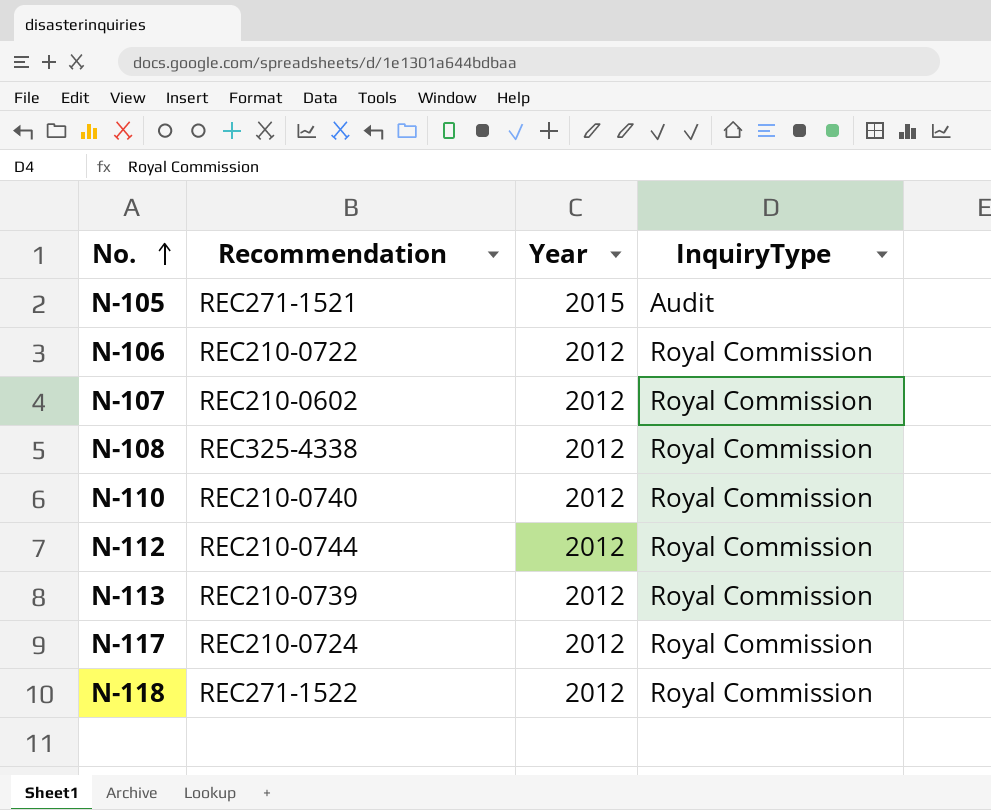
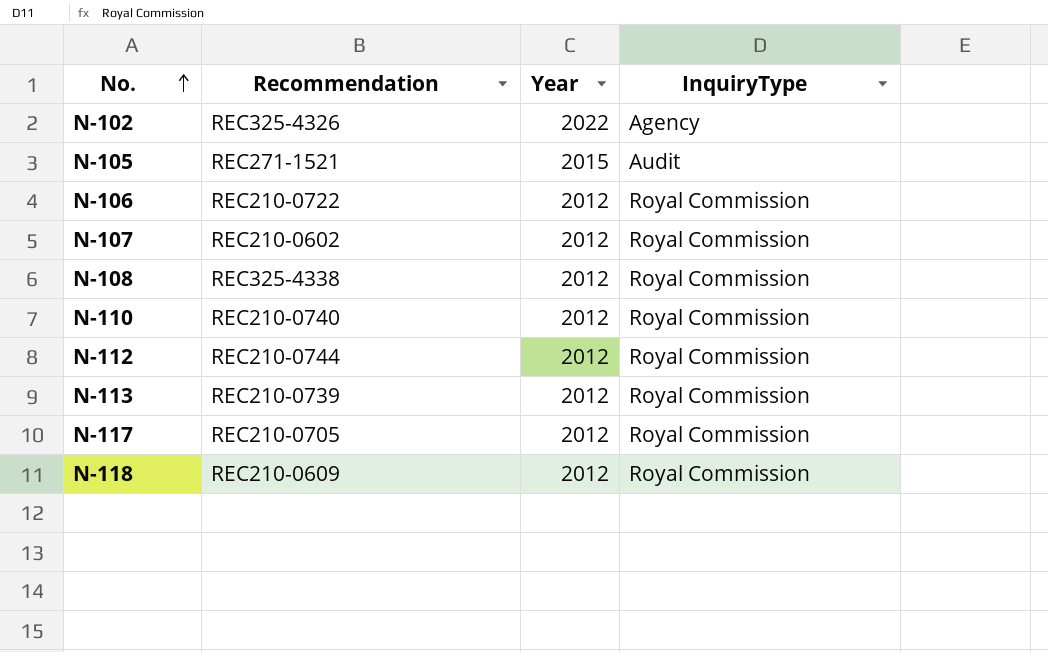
row N-102: none -> REC325-4326 | 2022 | Agency
N-117 | Recommendation: REC210-0724 -> REC210-0705
N-118 | Recommendation: REC271-1522 -> REC210-0609

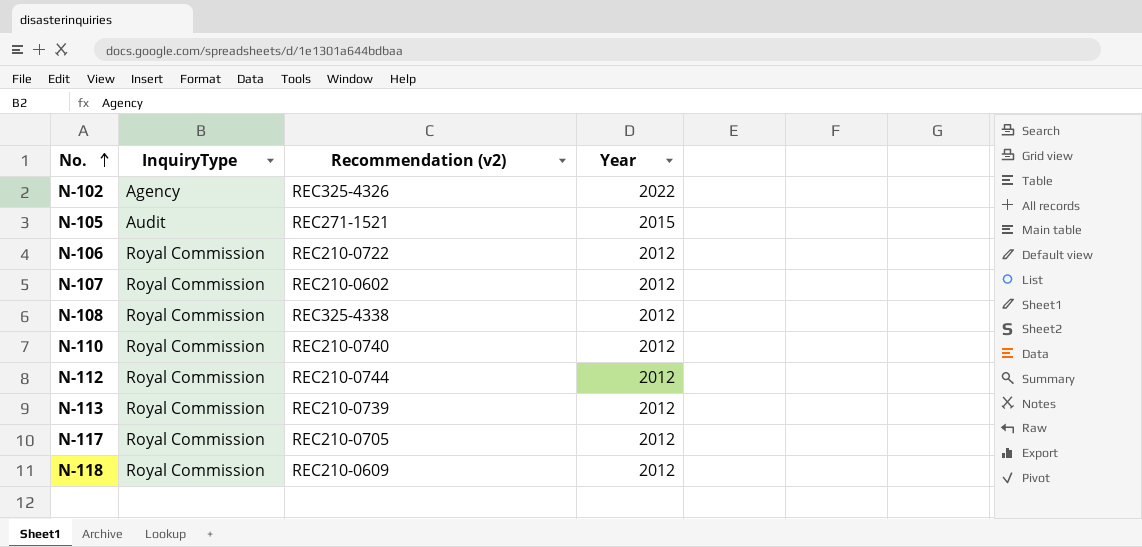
column InquiryType | position: 4 -> 2
column name: Recommendation -> Recommendation (v2)

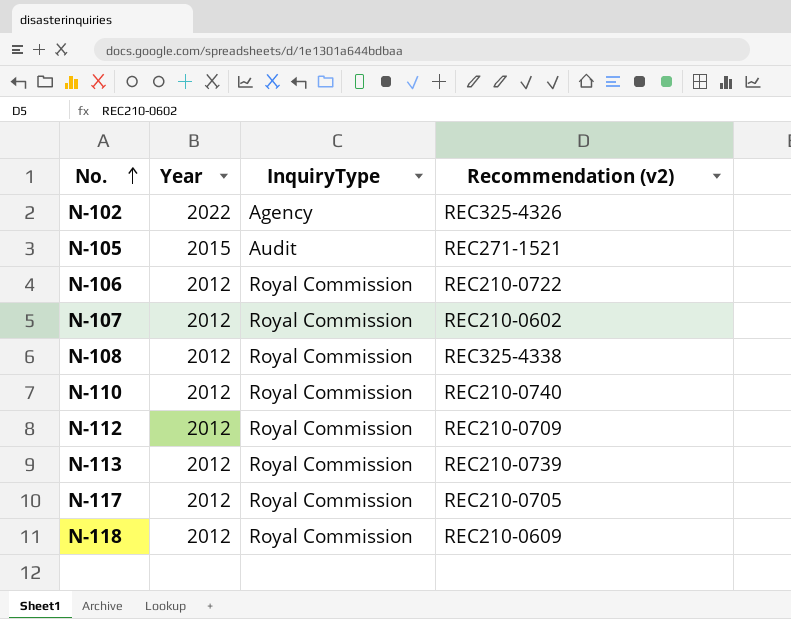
column Year | position: 4 -> 2
N-112 | Recommendation (v2): REC210-0744 -> REC210-0709

